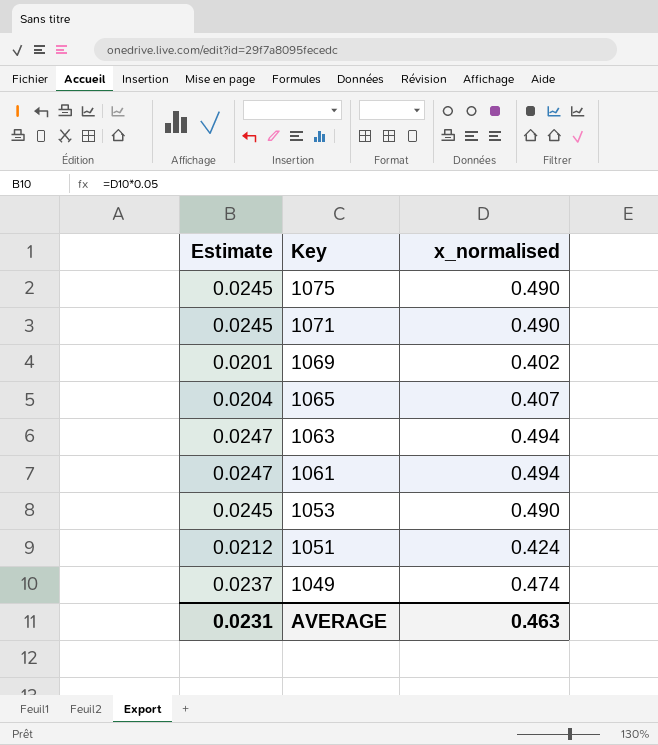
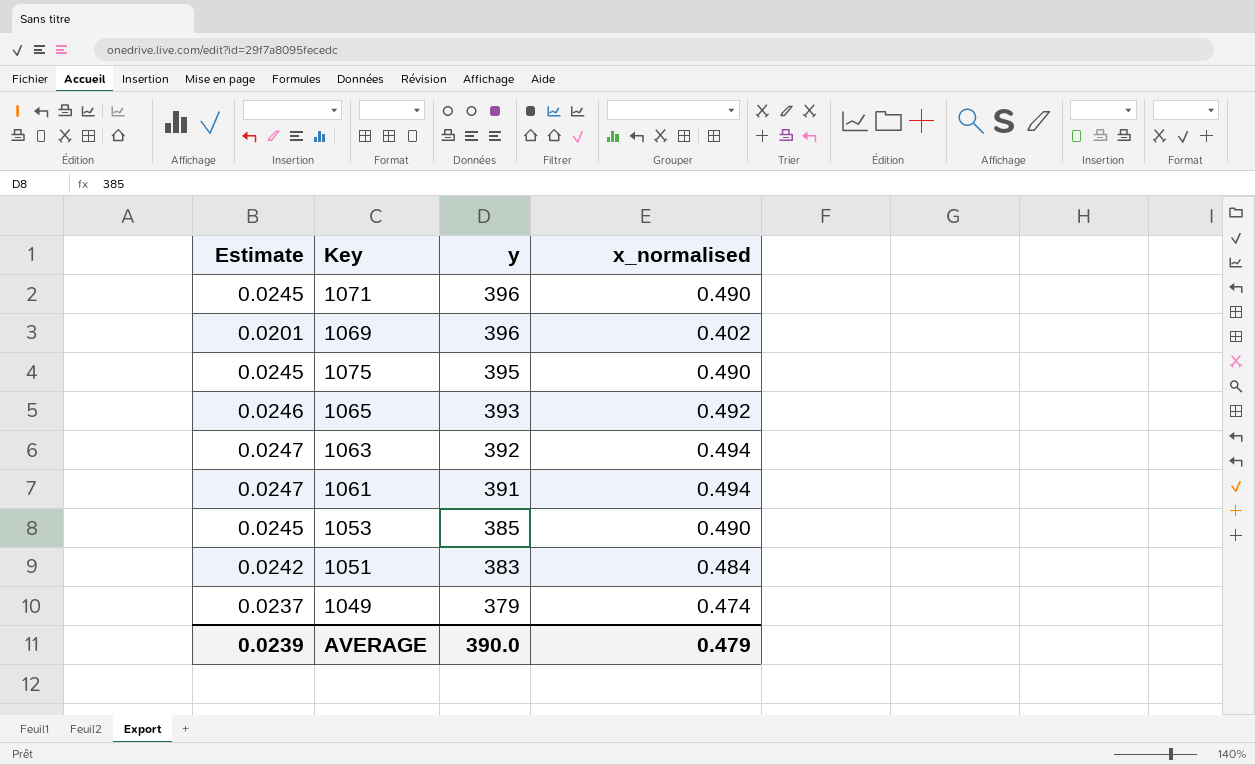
row order: Key descending -> y descending
column y | position: none -> 3
1065 | Estimate: 0.0204 -> 0.0246
1065 | x_normalised: 0.407 -> 0.492
1051 | Estimate: 0.0212 -> 0.0242
1051 | x_normalised: 0.424 -> 0.484
AVERAGE | Estimate: 0.0231 -> 0.0239
AVERAGE | x_normalised: 0.463 -> 0.479

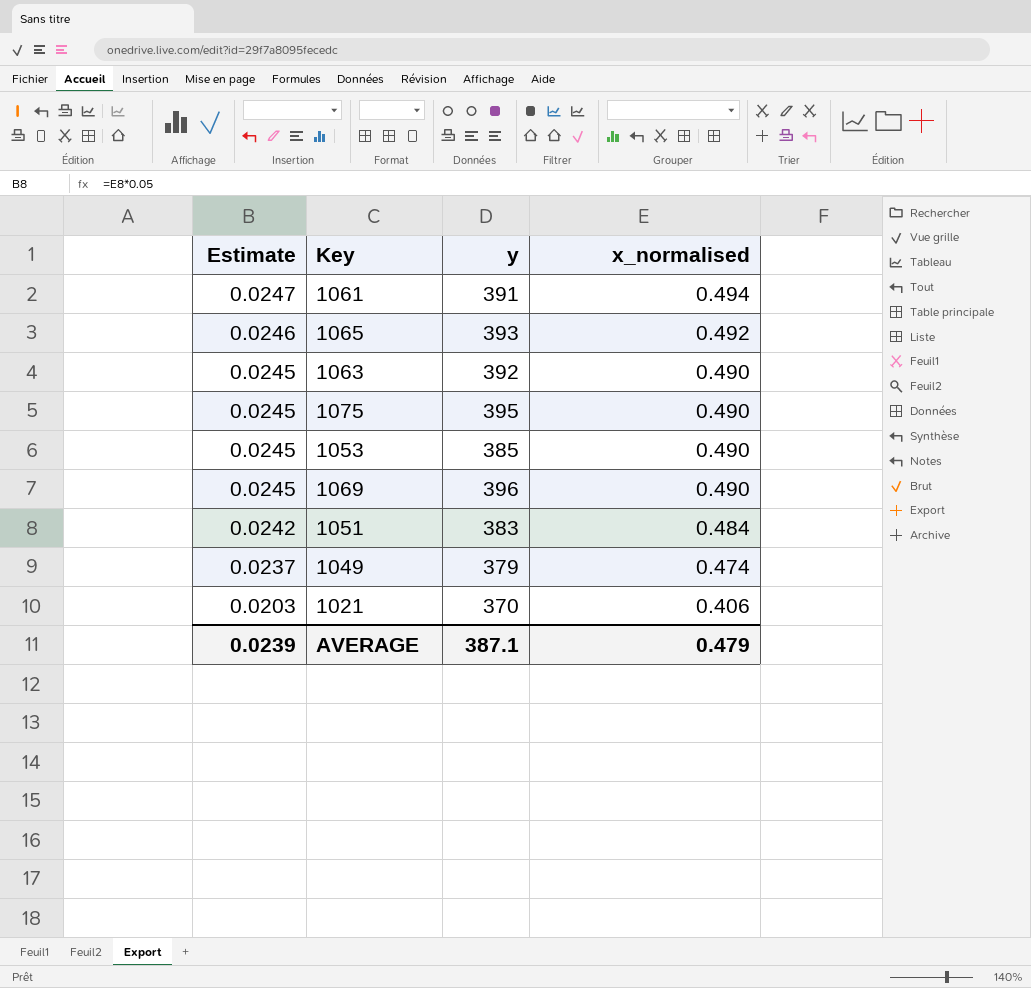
row order: y descending -> Estimate descending
row 1071: 0.0245 | 396 | 0.490 -> none
1063 | Estimate: 0.0247 -> 0.0245
1063 | x_normalised: 0.494 -> 0.490
1069 | Estimate: 0.0201 -> 0.0245
1069 | x_normalised: 0.402 -> 0.490
row 1021: none -> 0.0203 | 370 | 0.406
AVERAGE | y: 390.0 -> 387.1

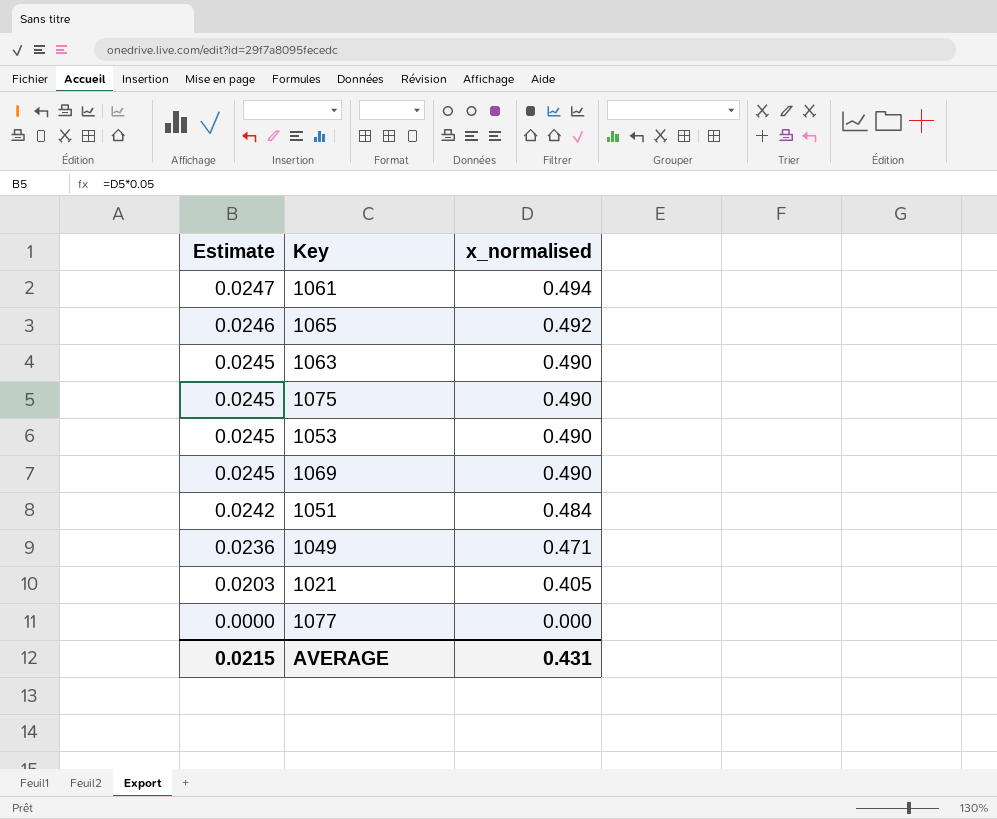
column y | position: 3 -> none
1049 | Estimate: 0.0237 -> 0.0236
1049 | x_normalised: 0.474 -> 0.471
1021 | x_normalised: 0.406 -> 0.405
row 1077: none -> 0.0000 | 0.000
AVERAGE | Estimate: 0.0239 -> 0.0215
AVERAGE | x_normalised: 0.479 -> 0.431

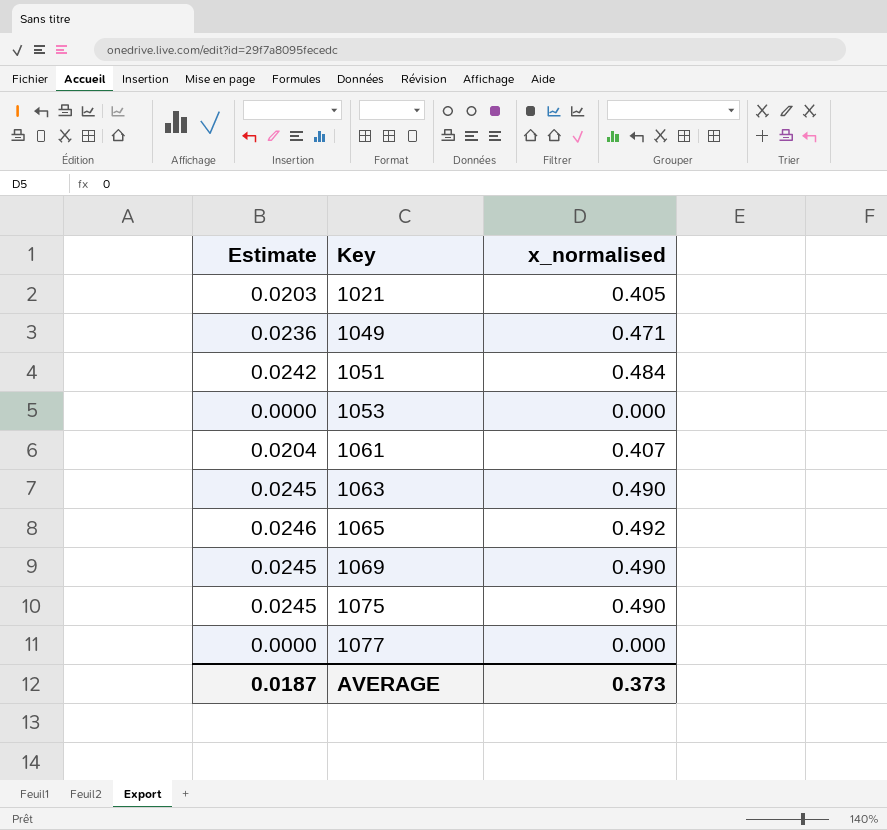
row order: Estimate descending -> Key ascending
1053 | Estimate: 0.0245 -> 0.0000
1053 | x_normalised: 0.490 -> 0.000
1061 | Estimate: 0.0247 -> 0.0204
1061 | x_normalised: 0.494 -> 0.407
AVERAGE | Estimate: 0.0215 -> 0.0187
AVERAGE | x_normalised: 0.431 -> 0.373

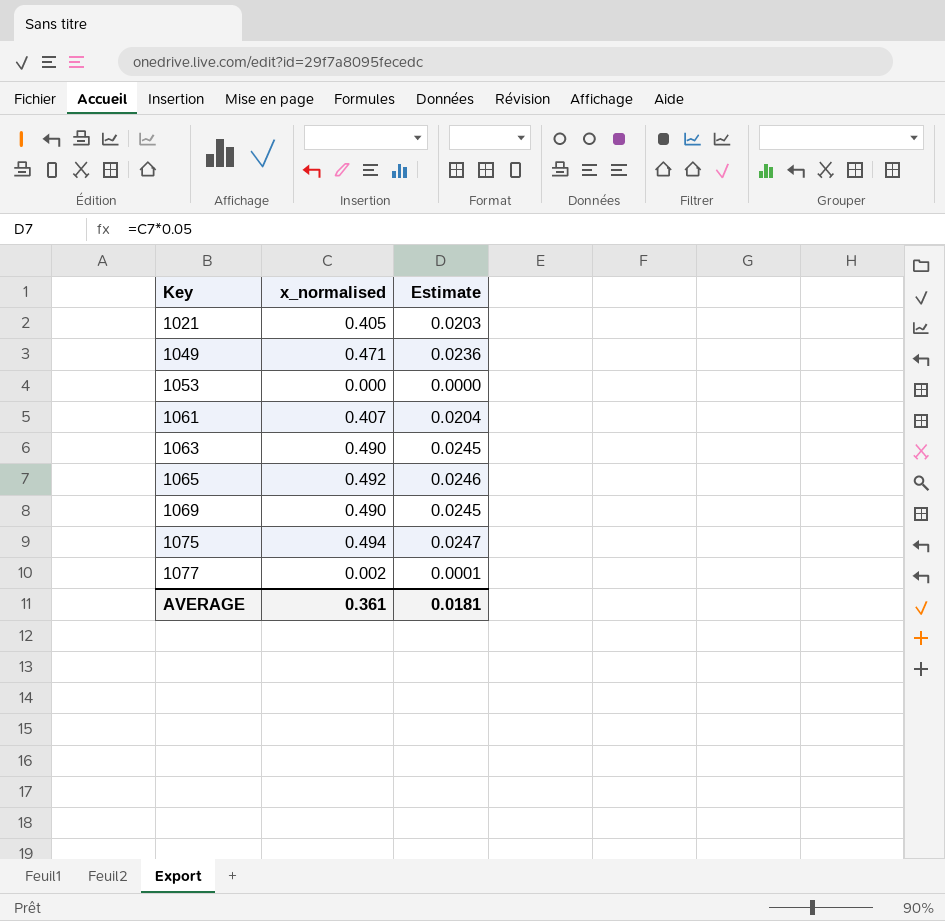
column Estimate | position: 1 -> 3
row 1051: 0.0242 | 0.484 -> none
1075 | x_normalised: 0.490 -> 0.494
1075 | Estimate: 0.0245 -> 0.0247
1077 | x_normalised: 0.000 -> 0.002
1077 | Estimate: 0.0000 -> 0.0001
AVERAGE | x_normalised: 0.373 -> 0.361
AVERAGE | Estimate: 0.0187 -> 0.0181

